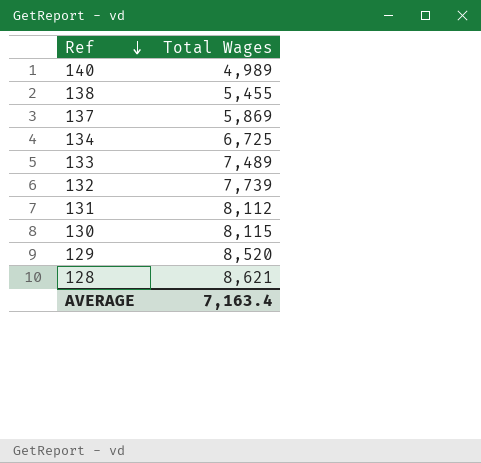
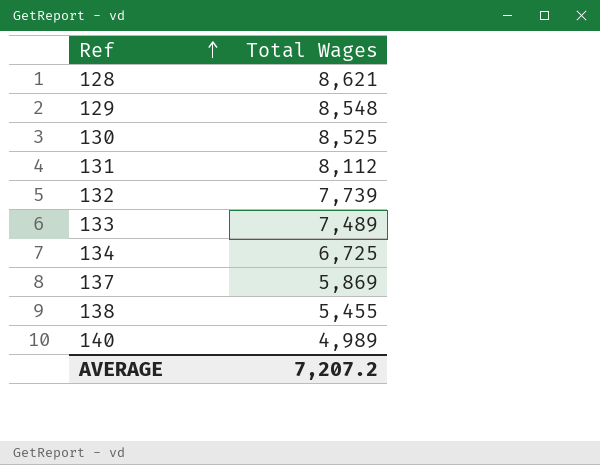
row order: Ref descending -> Ref ascending
129 | Total Wages: 8,520 -> 8,548
130 | Total Wages: 8,115 -> 8,525
AVERAGE | Total Wages: 7,163.4 -> 7,207.2

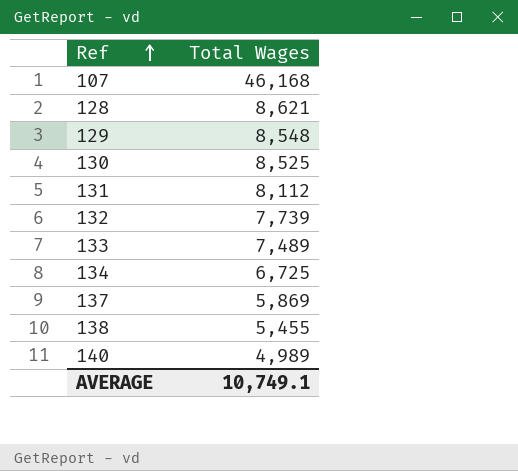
row 107: none -> 46,168
AVERAGE | Total Wages: 7,207.2 -> 10,749.1

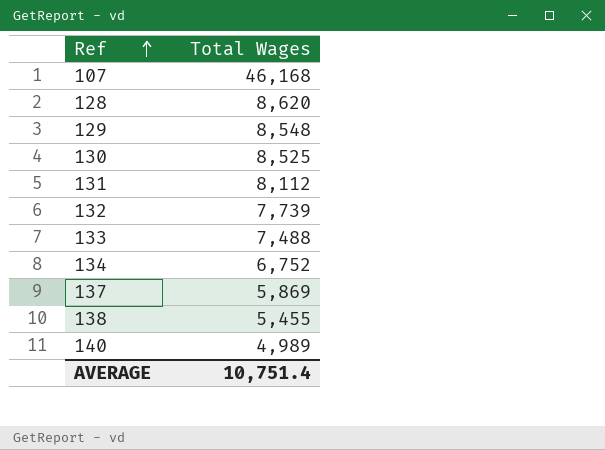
128 | Total Wages: 8,621 -> 8,620
133 | Total Wages: 7,489 -> 7,488
134 | Total Wages: 6,725 -> 6,752
AVERAGE | Total Wages: 10,749.1 -> 10,751.4

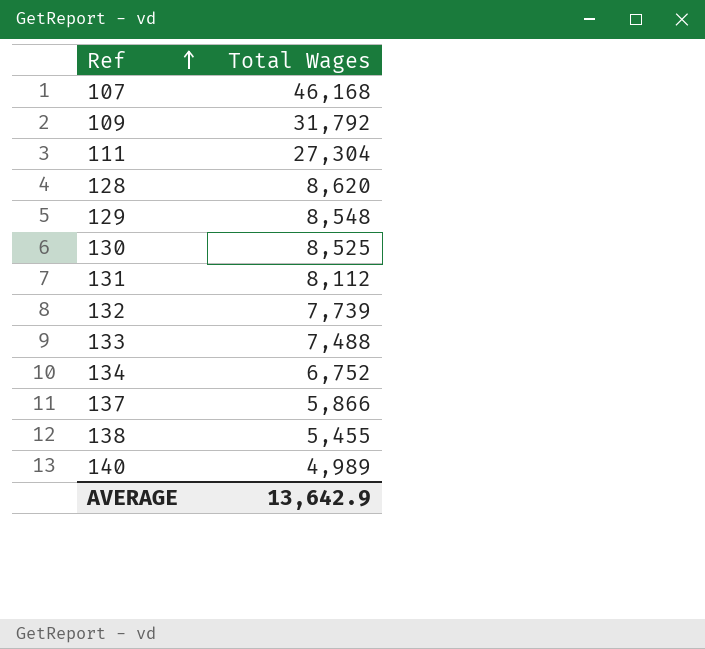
row 109: none -> 31,792
row 111: none -> 27,304
137 | Total Wages: 5,869 -> 5,866
AVERAGE | Total Wages: 10,751.4 -> 13,642.9

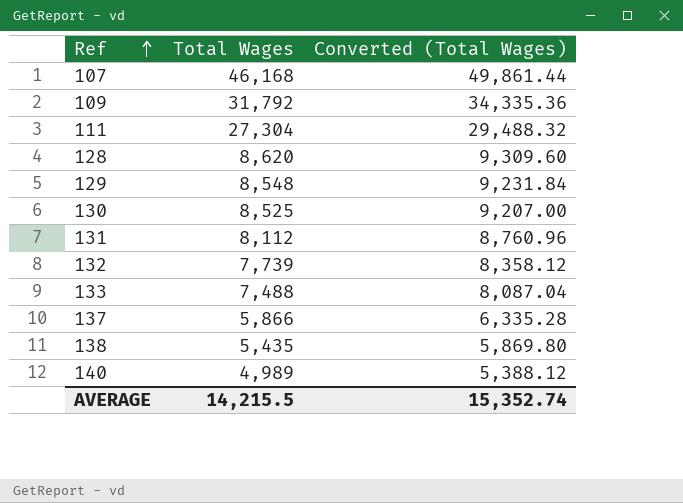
column Converted (Total Wages) | formula: none -> [Total Wages] * 1.08
row 134: 6,752 -> none
138 | Total Wages: 5,455 -> 5,435
AVERAGE | Total Wages: 13,642.9 -> 14,215.5

